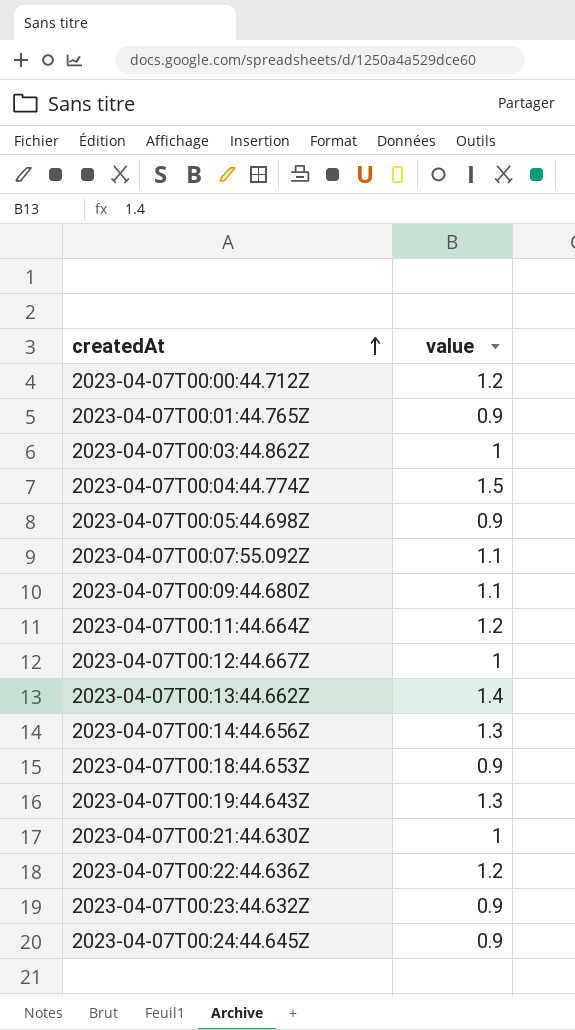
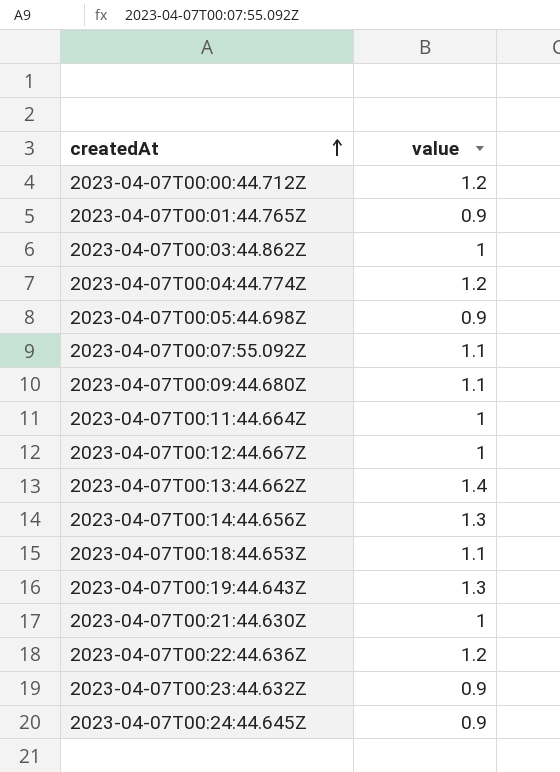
2023-04-07T00:04:44.774Z | value: 1.5 -> 1.2
2023-04-07T00:11:44.664Z | value: 1.2 -> 1
2023-04-07T00:18:44.653Z | value: 0.9 -> 1.1

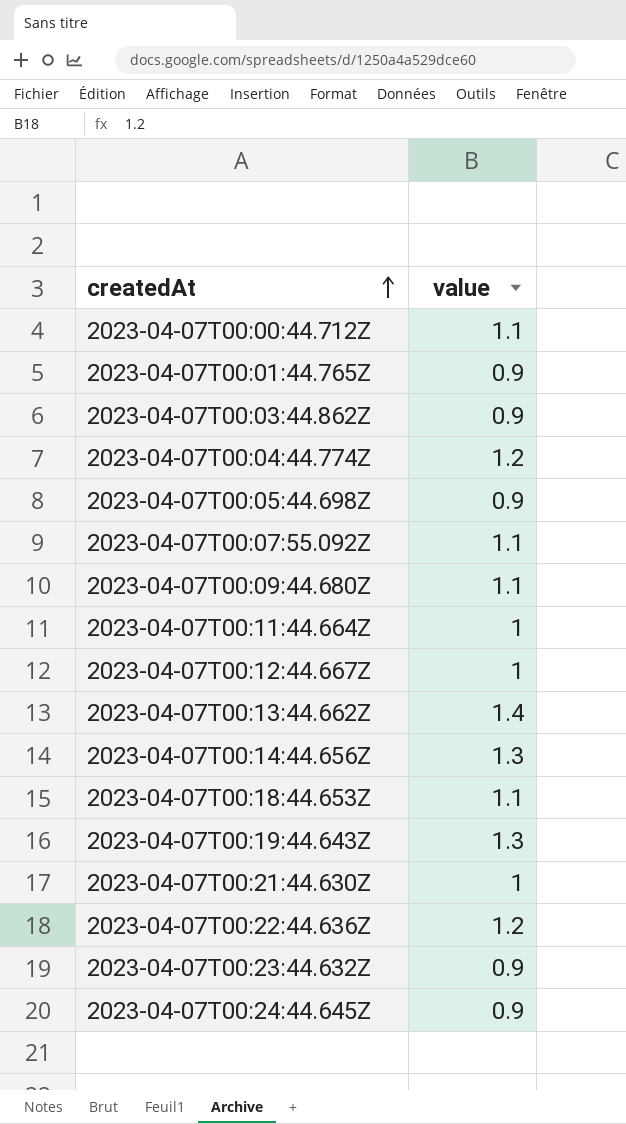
2023-04-07T00:00:44.712Z | value: 1.2 -> 1.1
2023-04-07T00:03:44.862Z | value: 1 -> 0.9

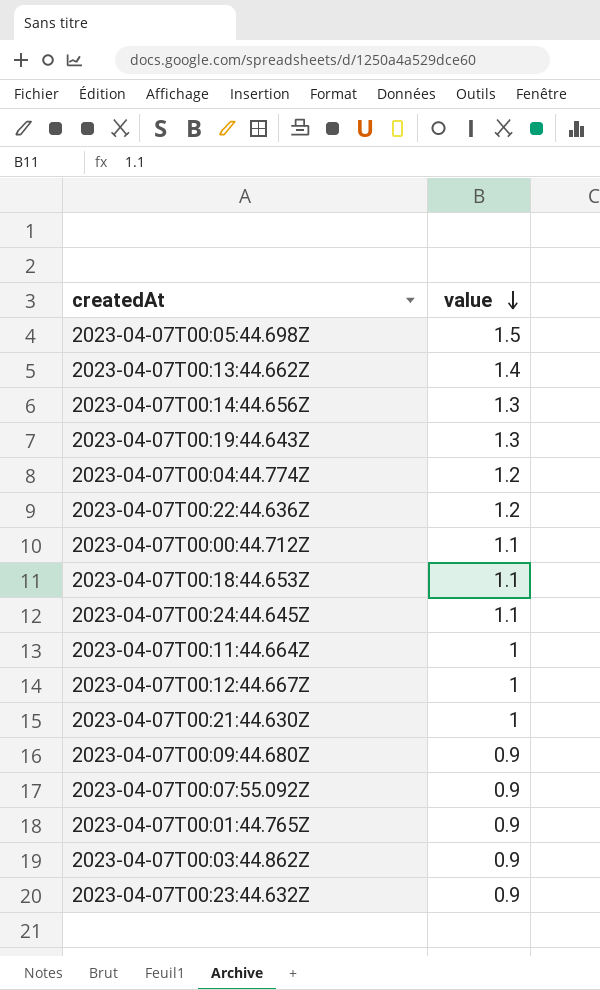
row order: createdAt ascending -> value descending
2023-04-07T00:05:44.698Z | value: 0.9 -> 1.5
2023-04-07T00:24:44.645Z | value: 0.9 -> 1.1
2023-04-07T00:09:44.680Z | value: 1.1 -> 0.9
2023-04-07T00:07:55.092Z | value: 1.1 -> 0.9

